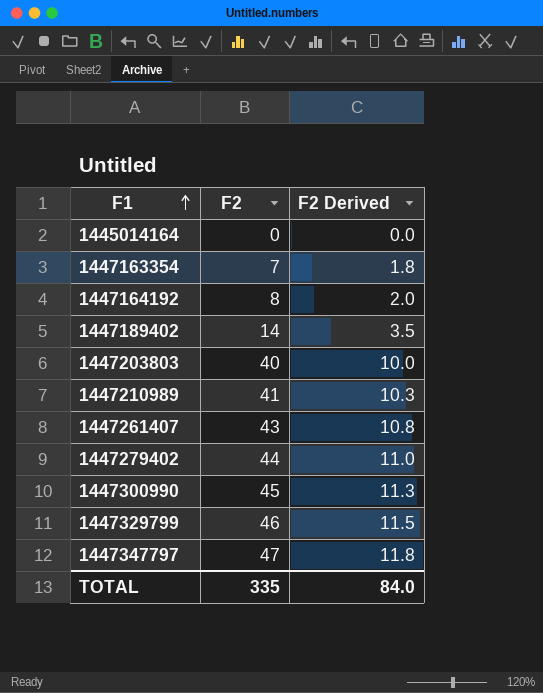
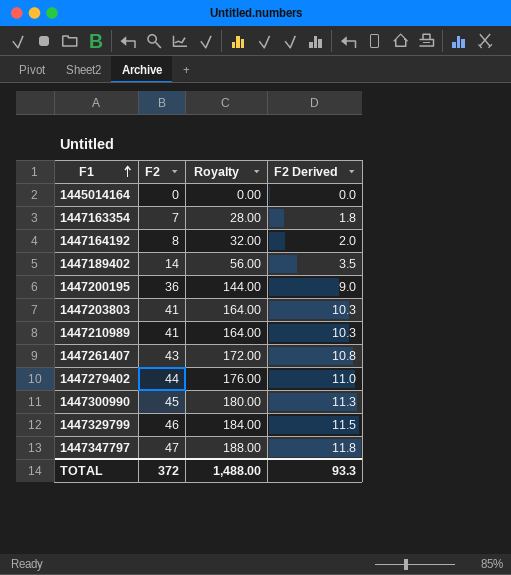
column Royalty | formula: none -> [F2] * 4
row 1447200195: none -> 36 | 144.00 | 9.0
1447203803 | F2: 40 -> 41
1447203803 | F2 Derived: 10.0 -> 10.3
TOTAL | F2: 335 -> 372
TOTAL | F2 Derived: 84.0 -> 93.3

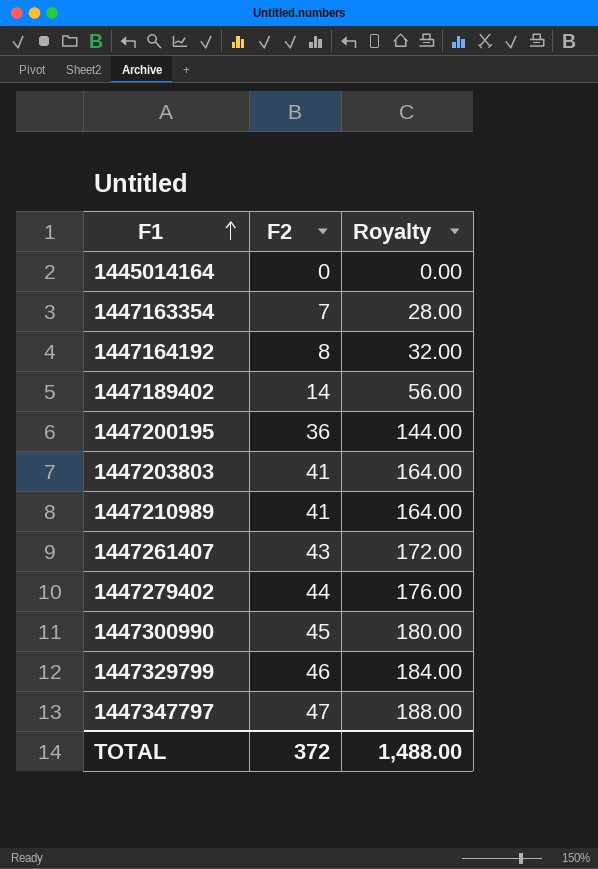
column F2 Derived | formula: [F2] * 0.25 -> none

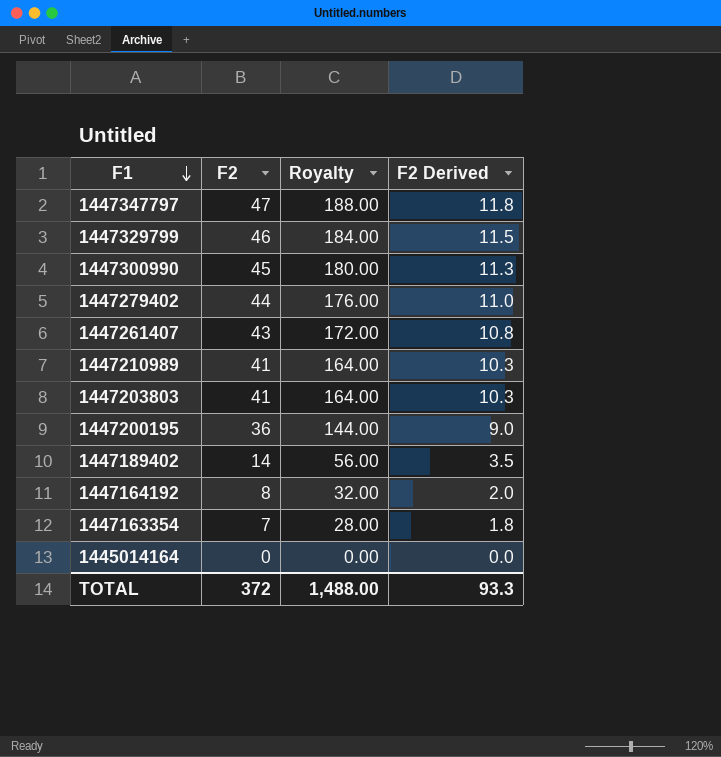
row order: F1 ascending -> F1 descending
column F2 Derived | formula: none -> [F2] * 0.25

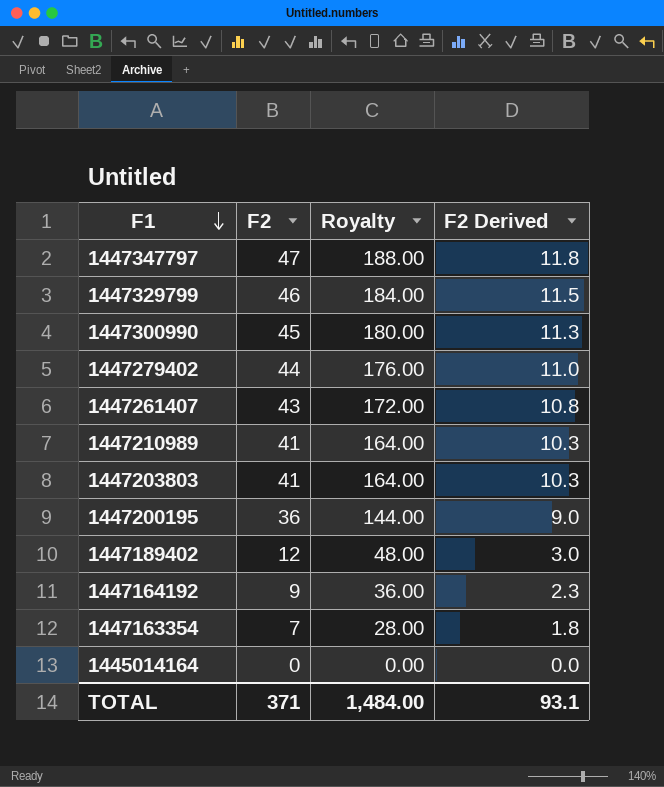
1447189402 | F2: 14 -> 12
1447189402 | Royalty: 56.00 -> 48.00
1447189402 | F2 Derived: 3.5 -> 3.0
1447164192 | F2: 8 -> 9
1447164192 | Royalty: 32.00 -> 36.00
1447164192 | F2 Derived: 2.0 -> 2.3
TOTAL | F2: 372 -> 371
TOTAL | Royalty: 1,488.00 -> 1,484.00
TOTAL | F2 Derived: 93.3 -> 93.1

